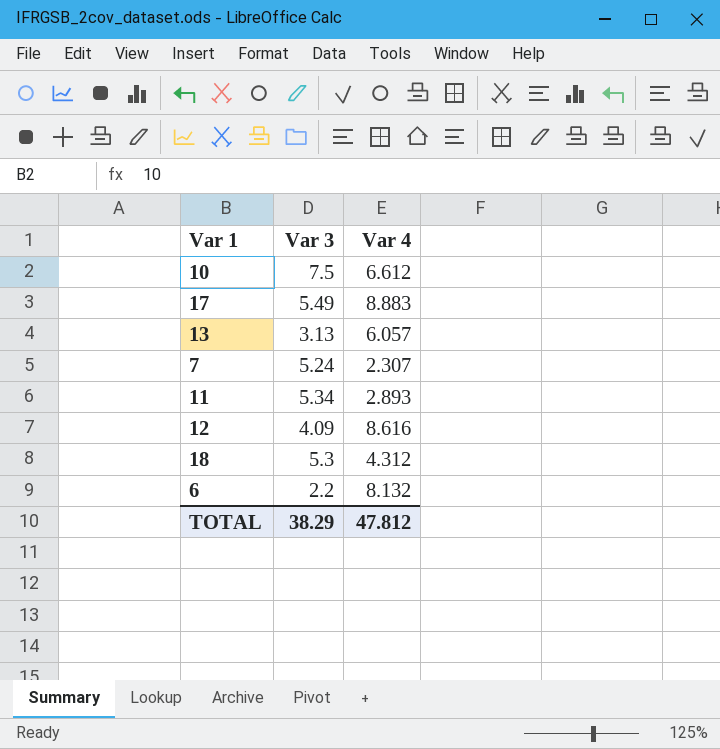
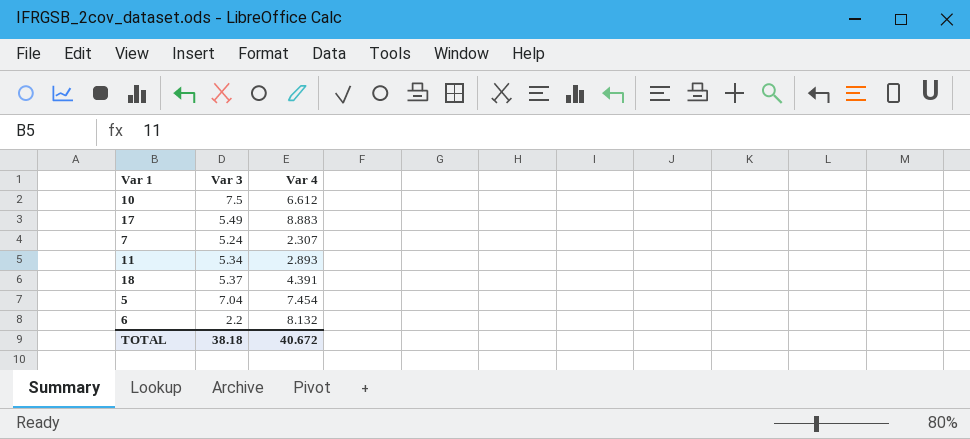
row 13: 3.13 | 6.057 -> none
row 12: 4.09 | 8.616 -> none
18 | Var 3: 5.3 -> 5.37
18 | Var 4: 4.312 -> 4.391
row 5: none -> 7.04 | 7.454
TOTAL | Var 3: 38.29 -> 38.18
TOTAL | Var 4: 47.812 -> 40.672

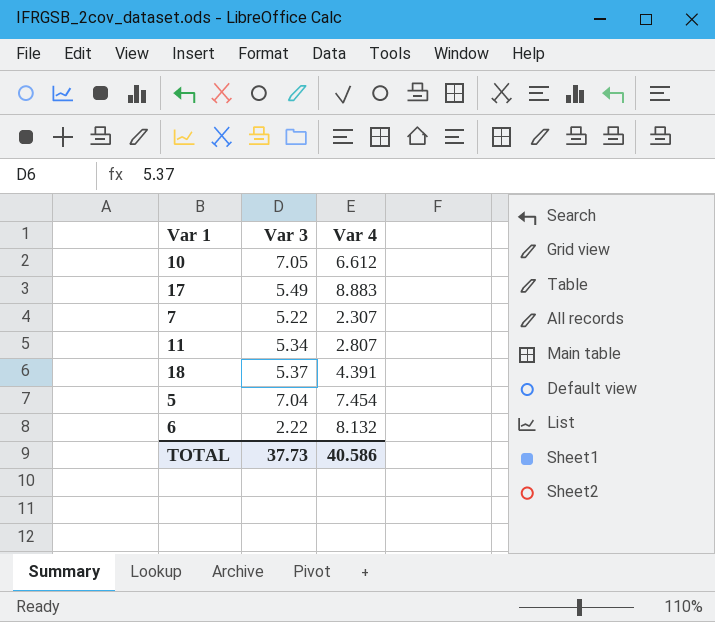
10 | Var 3: 7.5 -> 7.05
7 | Var 3: 5.24 -> 5.22
11 | Var 4: 2.893 -> 2.807
6 | Var 3: 2.2 -> 2.22
TOTAL | Var 3: 38.18 -> 37.73
TOTAL | Var 4: 40.672 -> 40.586

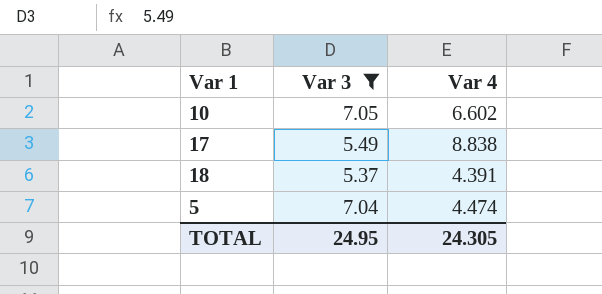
filter: none -> Var 3 >= 5.37
10 | Var 4: 6.612 -> 6.602
17 | Var 4: 8.883 -> 8.838
5 | Var 4: 7.454 -> 4.474
TOTAL | Var 3: 37.73 -> 24.95
TOTAL | Var 4: 40.586 -> 24.305

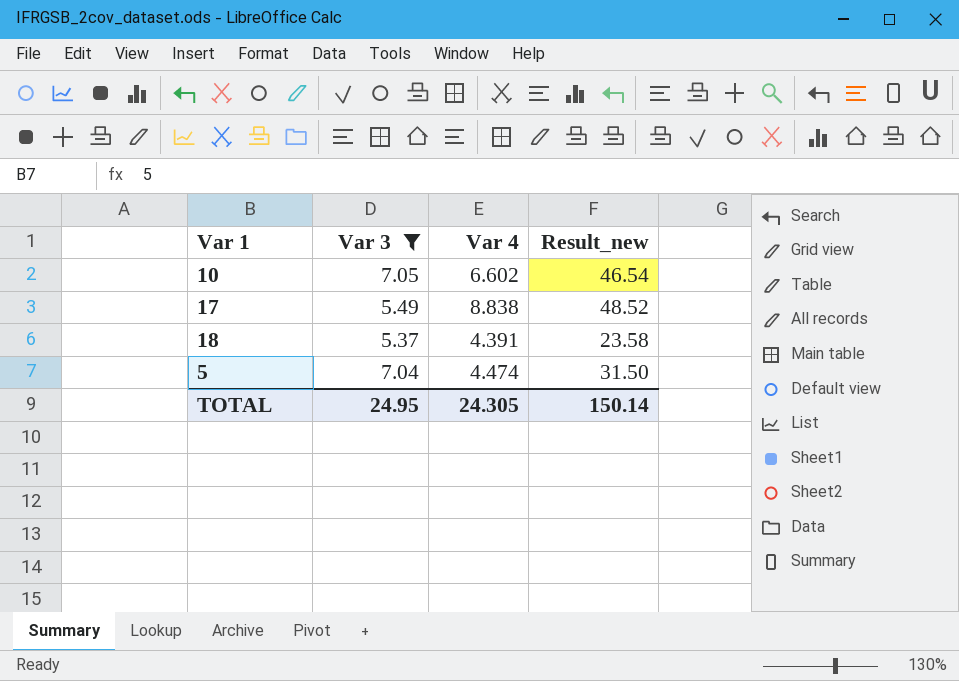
column Result_new | formula: none -> [Var 3] * [Var 4]

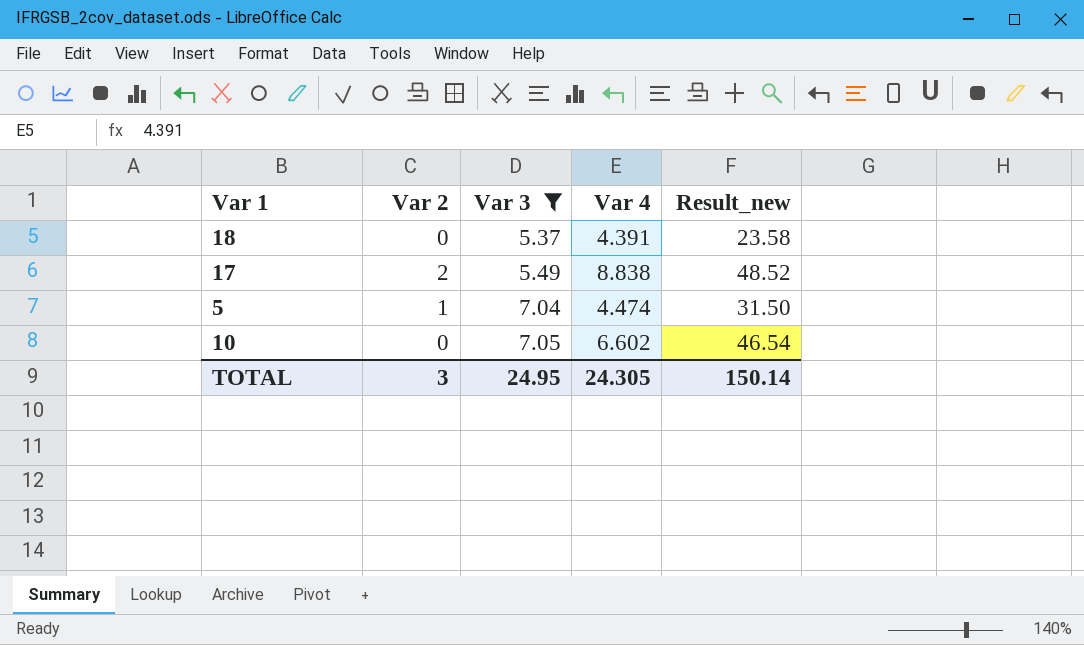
row order: none -> Var 3 ascending
column Var 2 | position: none -> 2

